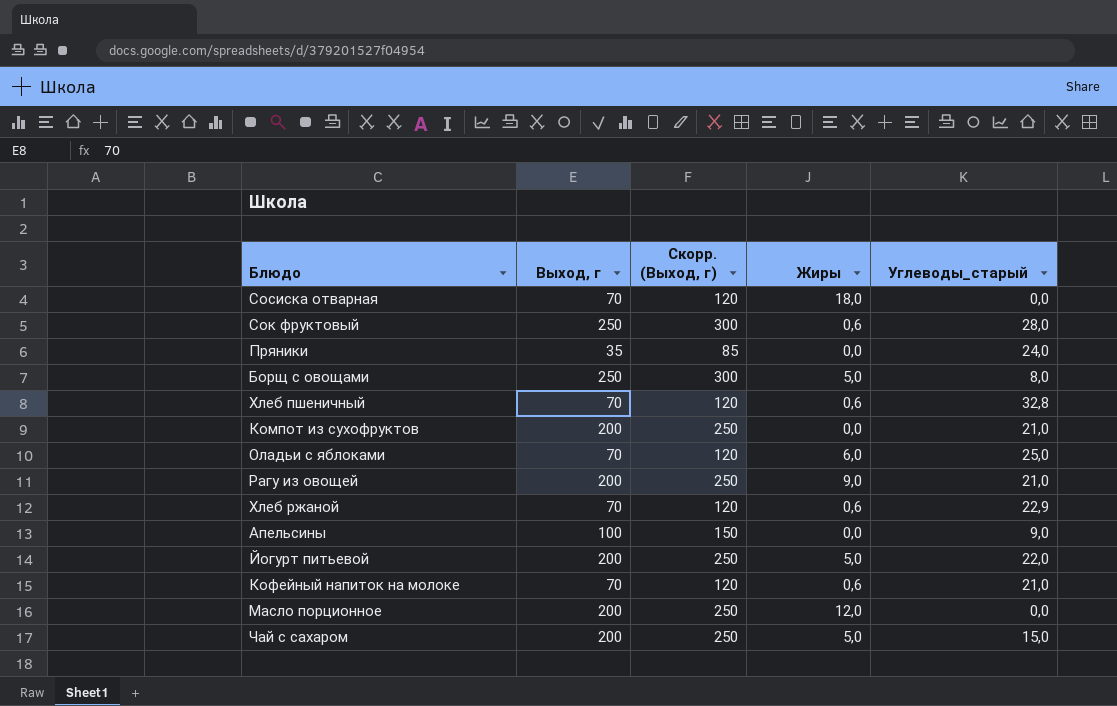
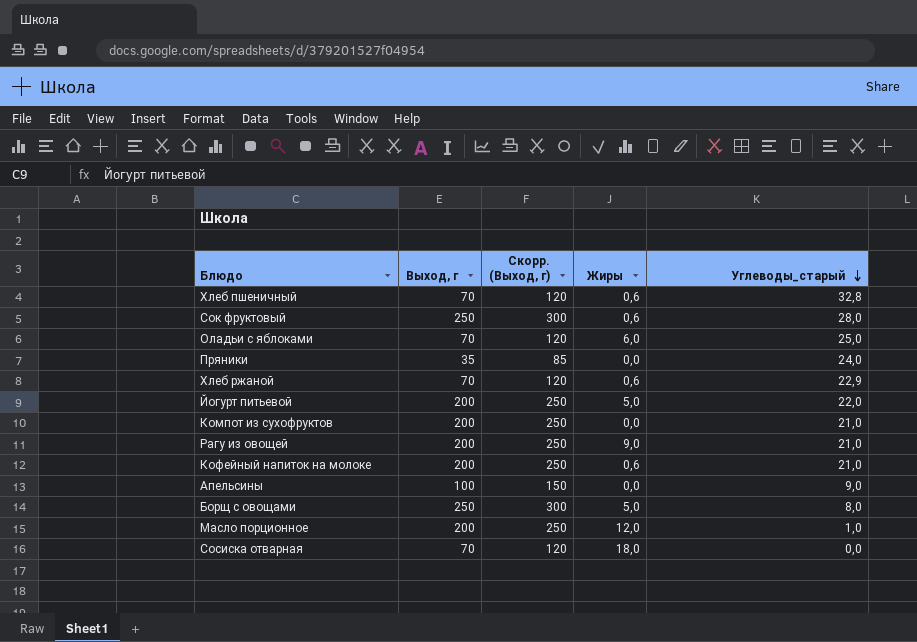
row order: none -> Углеводы_старый descending
row Чай с сахаром: 200 | 250 | 5,0 | 15,0 -> none
Кофейный напиток на молоке | Выход, г: 70 -> 200
Кофейный напиток на молоке | Скорр. (Выход, г): 120 -> 250
Масло порционное | Углеводы_старый: 0,0 -> 1,0

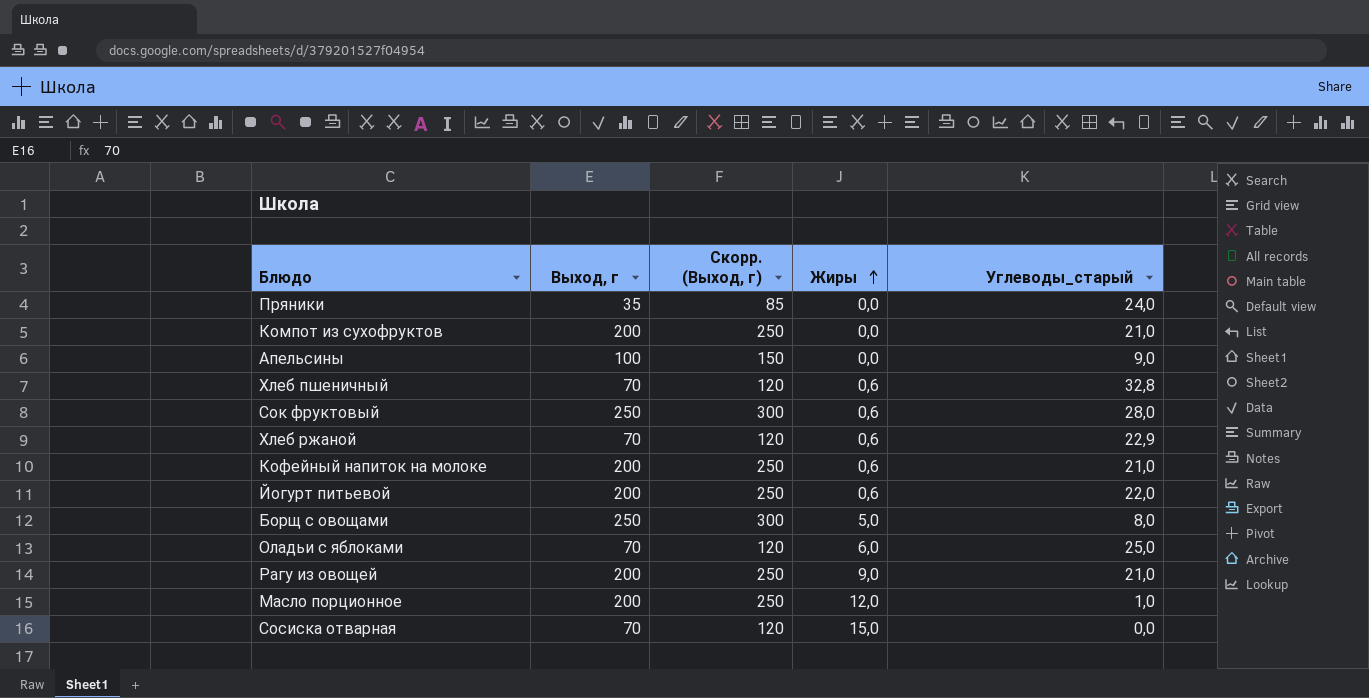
row order: Углеводы_старый descending -> Жиры ascending
Йогурт питьевой | Жиры: 5,0 -> 0,6
Сосиска отварная | Жиры: 18,0 -> 15,0

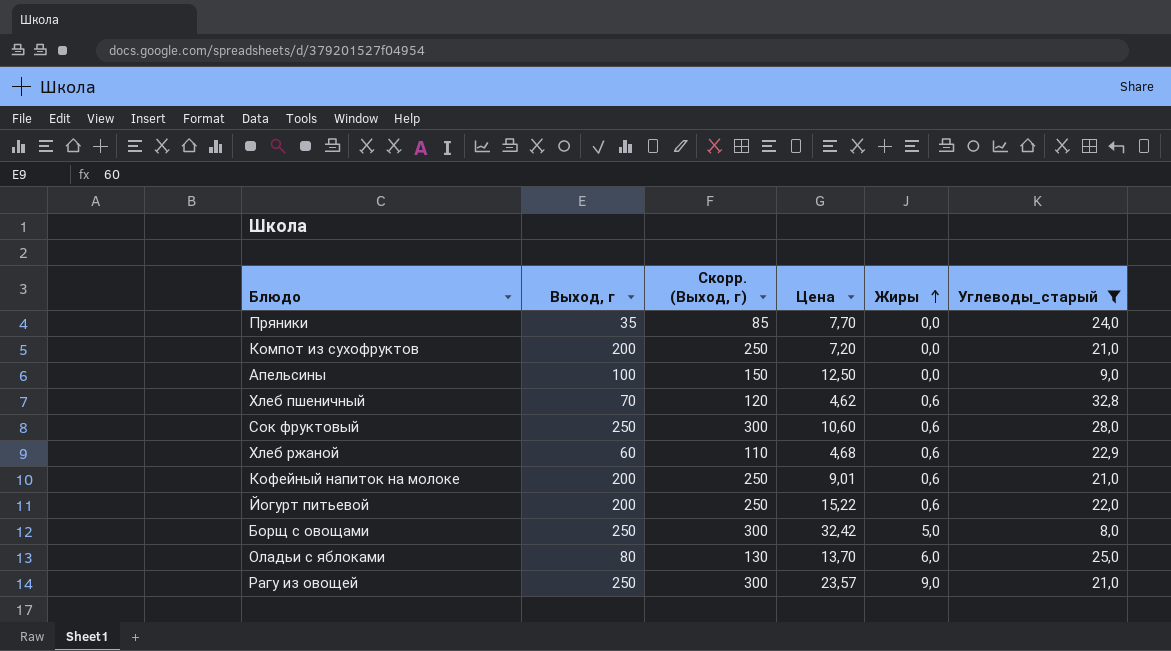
filter: none -> Углеводы_старый >= 8,0
column Цена | position: none -> 4
Хлеб ржаной | Выход, г: 70 -> 60
Хлеб ржаной | Скорр. (Выход, г): 120 -> 110
Оладьи с яблоками | Выход, г: 70 -> 80
Оладьи с яблоками | Скорр. (Выход, г): 120 -> 130
Рагу из овощей | Выход, г: 200 -> 250
Рагу из овощей | Скорр. (Выход, г): 250 -> 300

